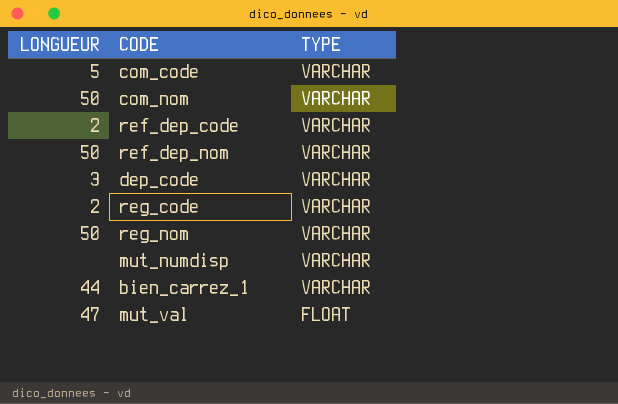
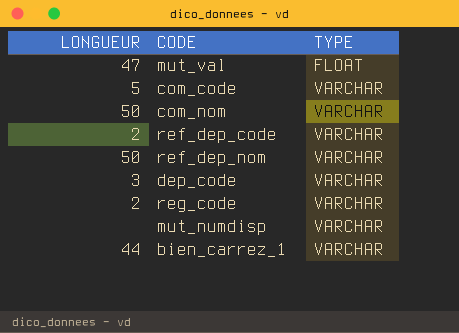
row order: TYPE descending -> TYPE ascending
row reg_nom: 50 | VARCHAR -> none

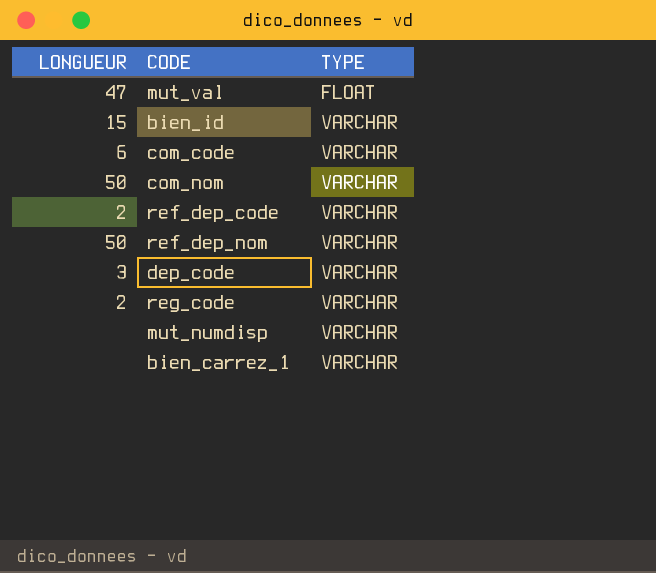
row bien_id: none -> 15 | VARCHAR
com_code | LONGUEUR: 5 -> 6
bien_carrez_1 | LONGUEUR: 44 -> none

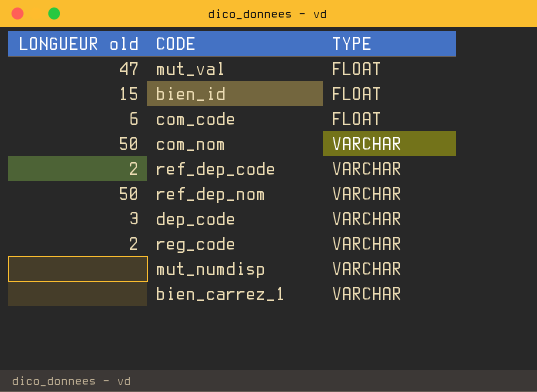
column name: LONGUEUR -> LONGUEUR old
bien_id | TYPE: VARCHAR -> FLOAT
com_code | TYPE: VARCHAR -> FLOAT

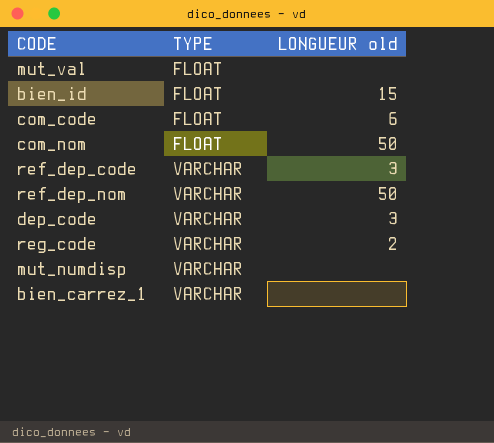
column LONGUEUR old | position: 1 -> 3
mut_val | LONGUEUR old: 47 -> none
com_nom | TYPE: VARCHAR -> FLOAT
ref_dep_code | LONGUEUR old: 2 -> 3

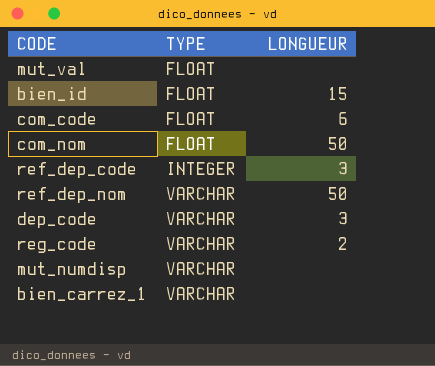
column name: LONGUEUR old -> LONGUEUR
ref_dep_code | TYPE: VARCHAR -> INTEGER

